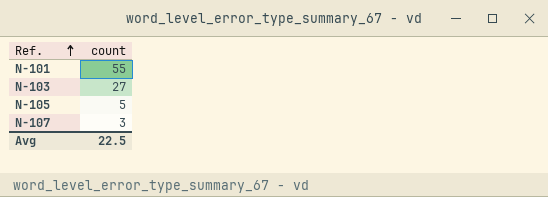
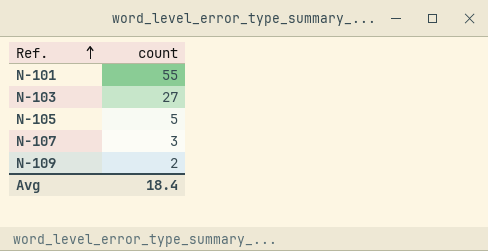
row N-109: none -> 2
Avg | count: 22.5 -> 18.4

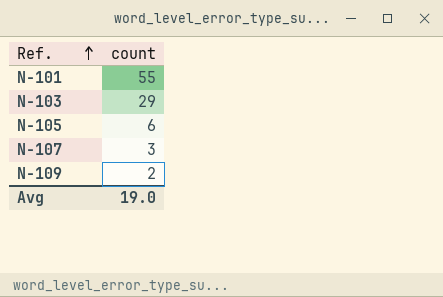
N-103 | count: 27 -> 29
N-105 | count: 5 -> 6
Avg | count: 18.4 -> 19.0

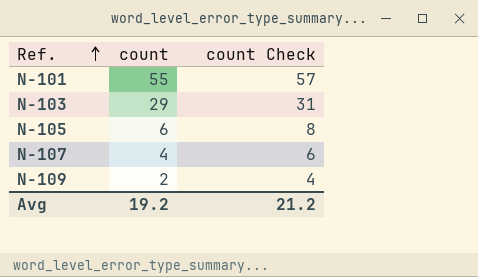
column count Check | formula: none -> [count] + 2
N-107 | count: 3 -> 4
Avg | count: 19.0 -> 19.2

